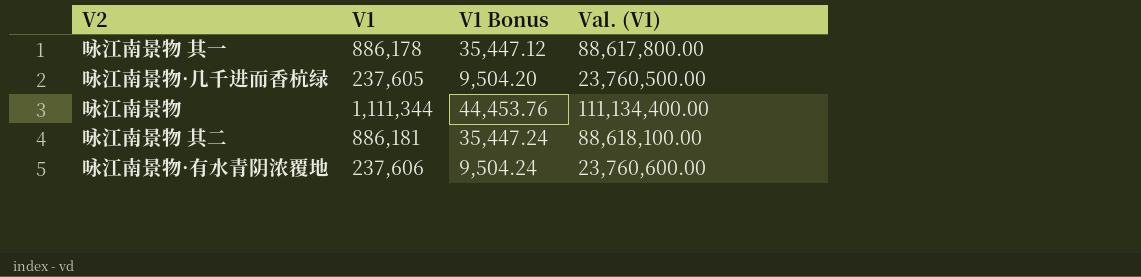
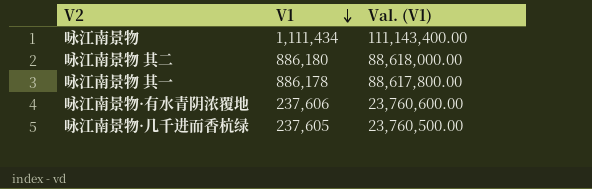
row order: none -> V1 descending
column V1 Bonus | formula: [V1] * 0.04 -> none
咏江南景物 | V1: 1,111,344 -> 1,111,434
咏江南景物 | Val. (V1): 111,134,400.00 -> 111,143,400.00
咏江南景物 其二 | V1: 886,181 -> 886,180
咏江南景物 其二 | Val. (V1): 88,618,100.00 -> 88,618,000.00

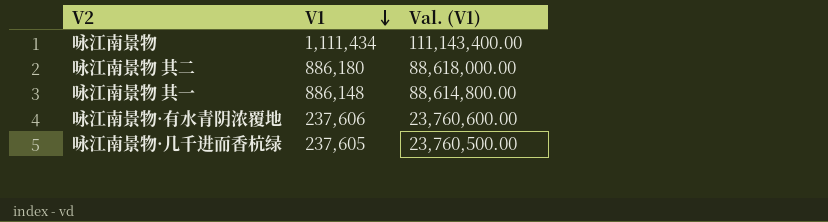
咏江南景物 其一 | V1: 886,178 -> 886,148
咏江南景物 其一 | Val. (V1): 88,617,800.00 -> 88,614,800.00

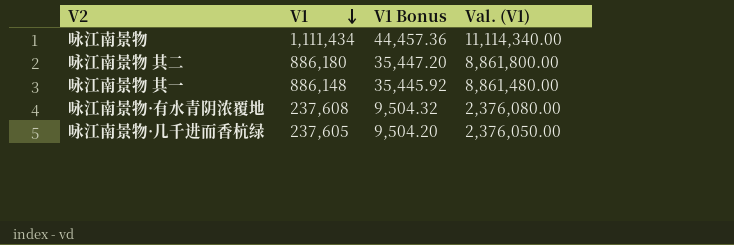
column V1 Bonus | formula: none -> [V1] * 0.04
column Val. (V1) | formula: [V1] * 100 -> [V1] * 10
咏江南景物·有水青阴浓覆地 | V1: 237,606 -> 237,608

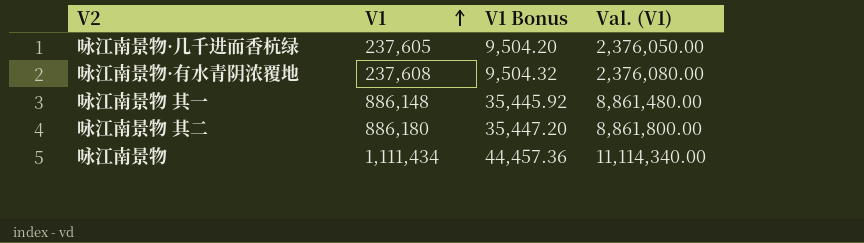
row order: V1 descending -> V1 ascending

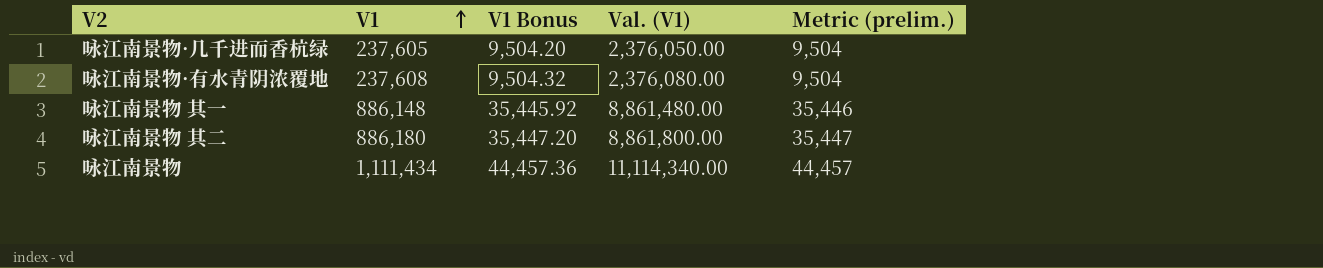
column Metric (prelim.) | formula: none -> [V1] * 0.04

